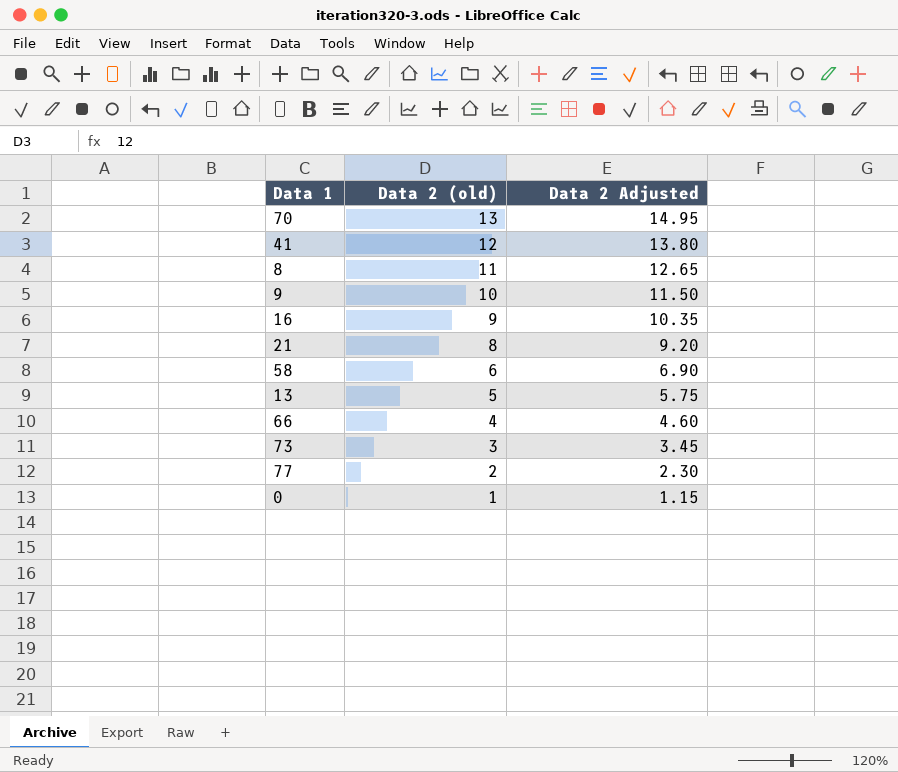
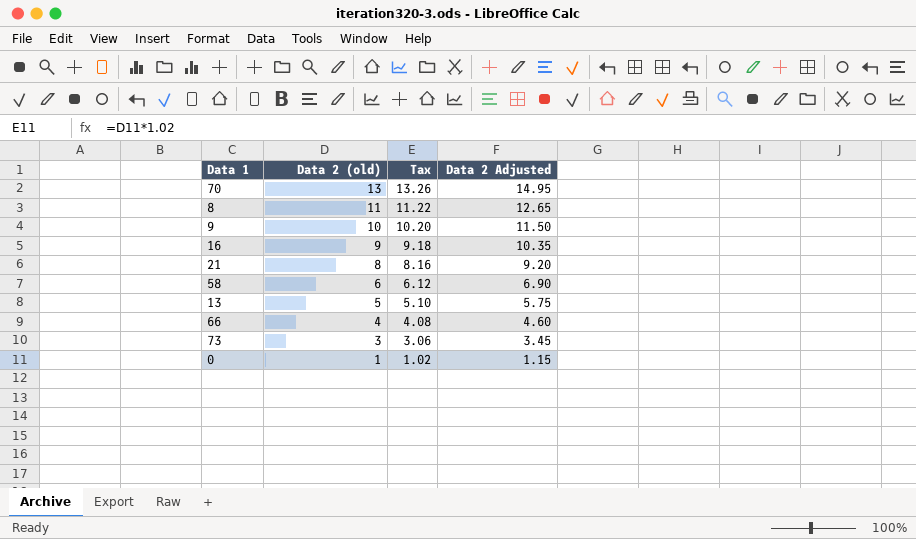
column Tax | formula: none -> [Data 2 (old)] * 1.02
row 41: 12 | 13.80 -> none
row 77: 2 | 2.30 -> none

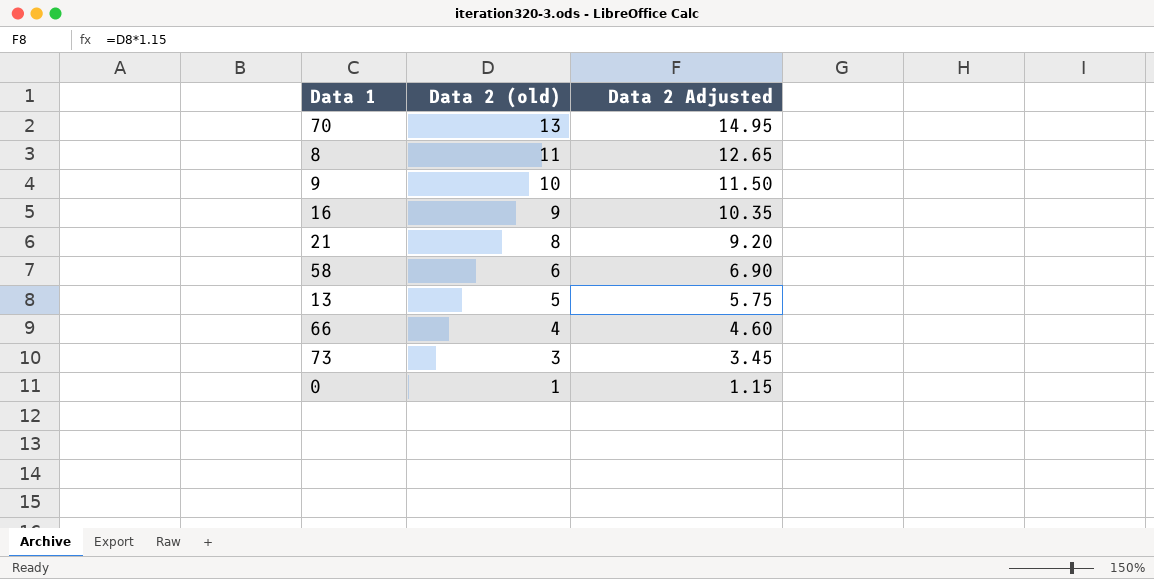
column Tax | formula: [Data 2 (old)] * 1.02 -> none

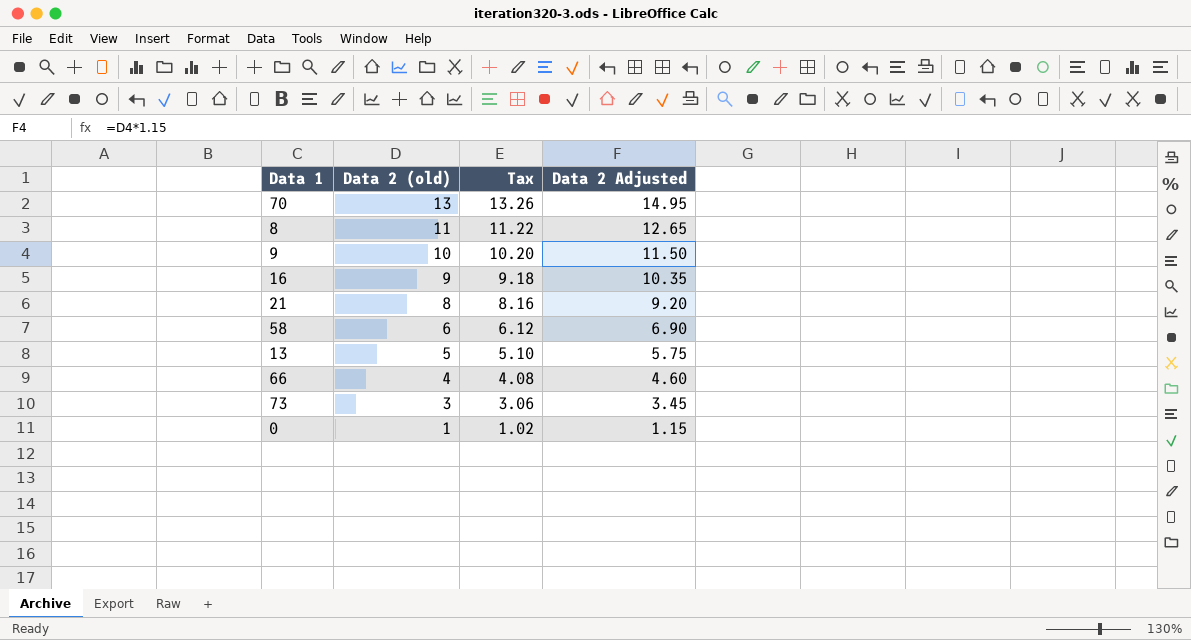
column Tax | formula: none -> [Data 2 (old)] * 1.02

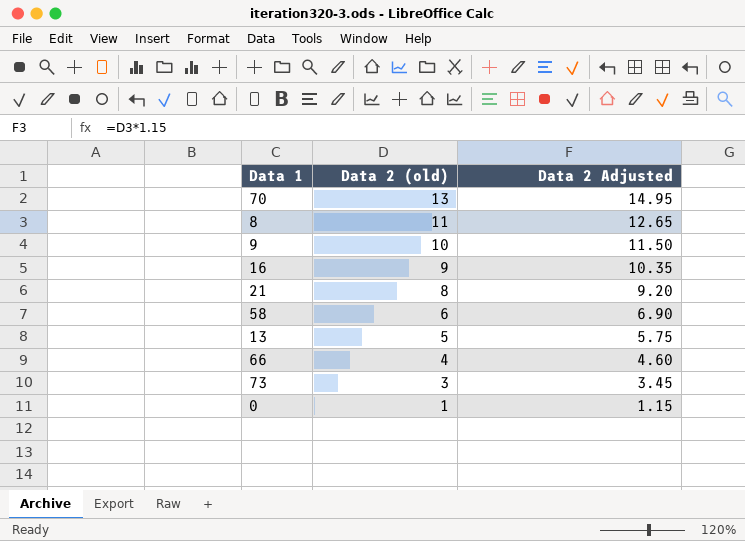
column Tax | formula: [Data 2 (old)] * 1.02 -> none

